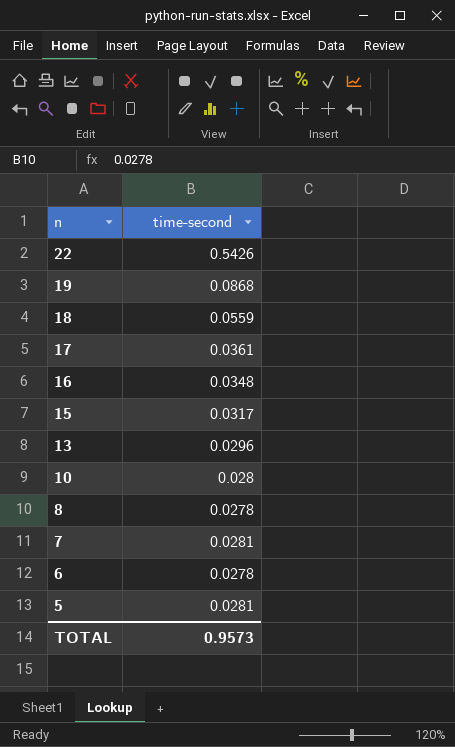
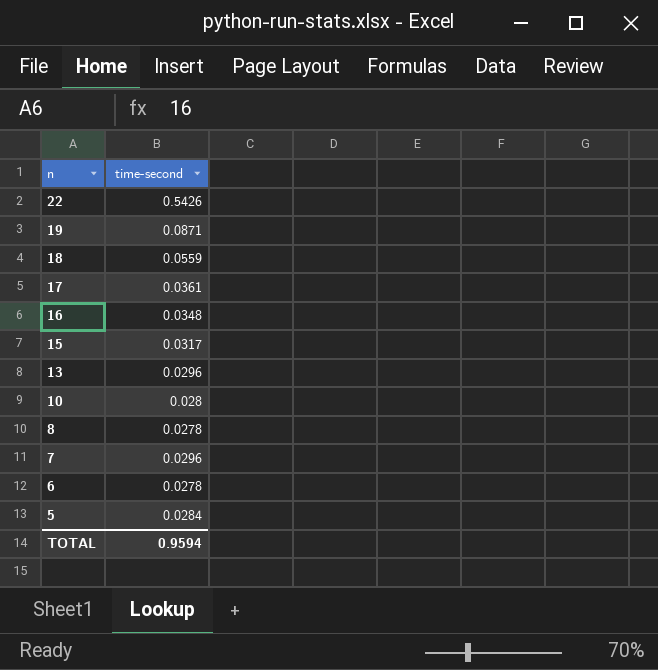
19 | time-second: 0.0868 -> 0.0871
7 | time-second: 0.0281 -> 0.0296
5 | time-second: 0.0281 -> 0.0284
TOTAL | time-second: 0.9573 -> 0.9594

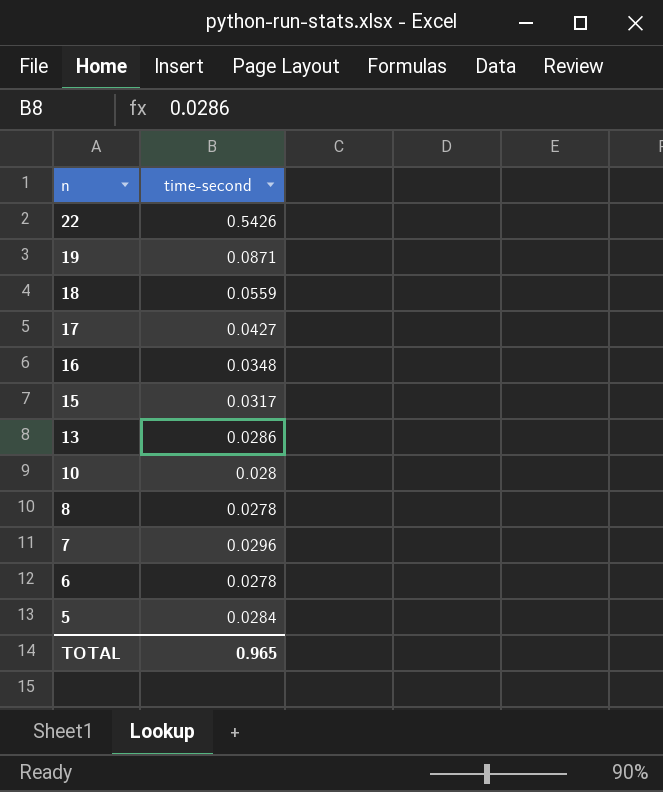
17 | time-second: 0.0361 -> 0.0427
13 | time-second: 0.0296 -> 0.0286
TOTAL | time-second: 0.9594 -> 0.965

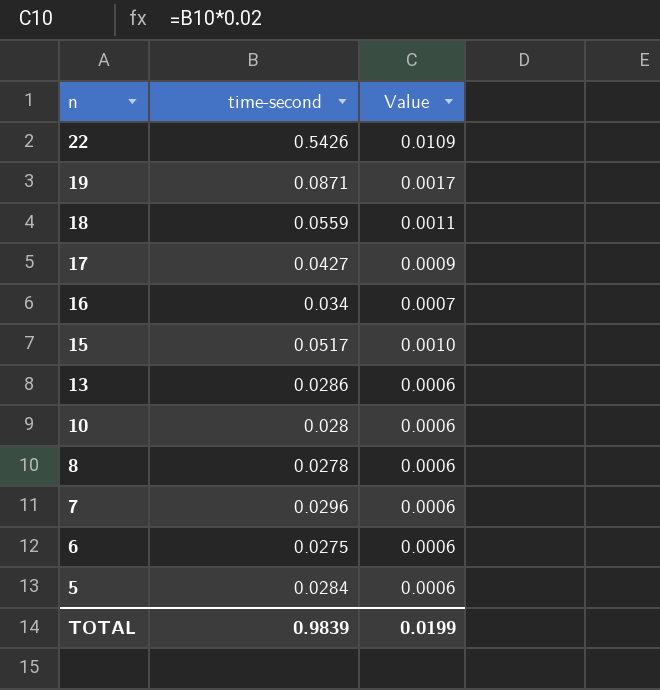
column Value | formula: none -> [time-second] * 0.02
16 | time-second: 0.0348 -> 0.034
15 | time-second: 0.0317 -> 0.0517
6 | time-second: 0.0278 -> 0.0275
TOTAL | time-second: 0.965 -> 0.9839

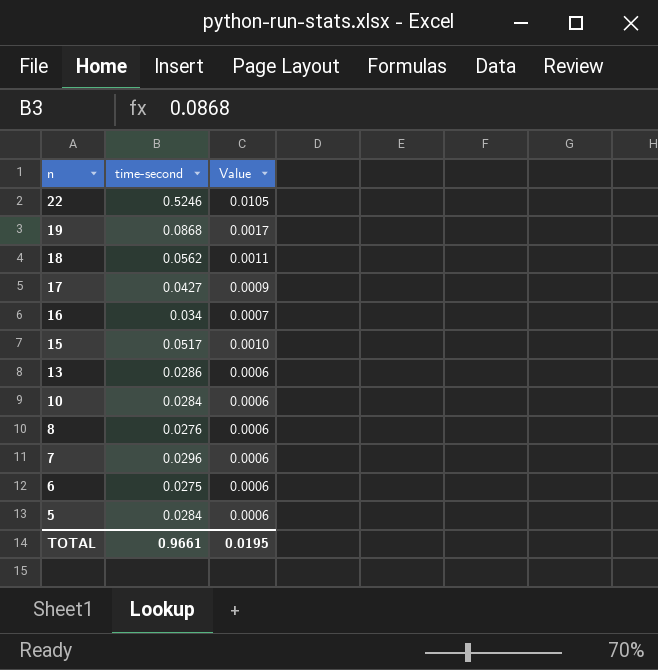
22 | time-second: 0.5426 -> 0.5246
22 | Value: 0.0109 -> 0.0105
19 | time-second: 0.0871 -> 0.0868
18 | time-second: 0.0559 -> 0.0562
10 | time-second: 0.028 -> 0.0284
8 | time-second: 0.0278 -> 0.0276
TOTAL | time-second: 0.9839 -> 0.9661
TOTAL | Value: 0.0199 -> 0.0195

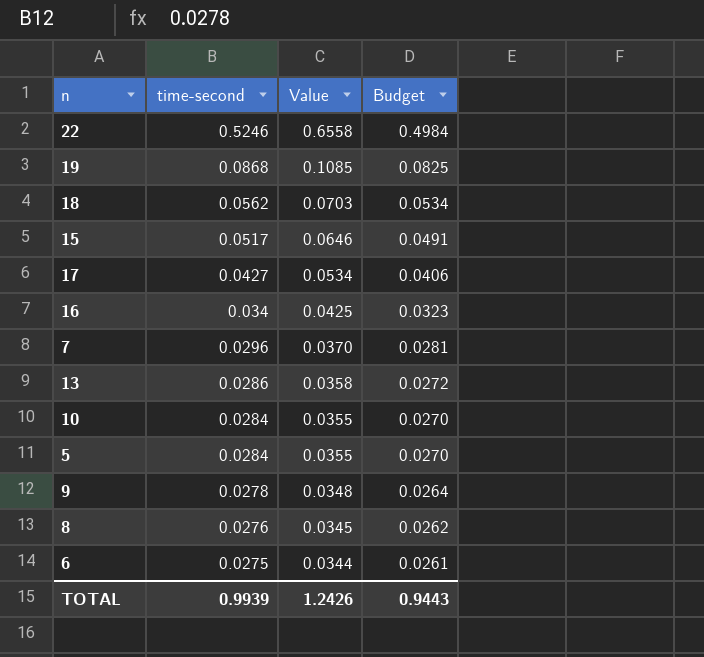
row order: n descending -> time-second descending
column Value | formula: [time-second] * 0.02 -> [time-second] * 1.25
column Budget | formula: none -> [time-second] * 0.95
row 9: none -> 0.0278 | 0.0348 | 0.0264
TOTAL | time-second: 0.9661 -> 0.9939
TOTAL | Value: 0.0195 -> 1.2426

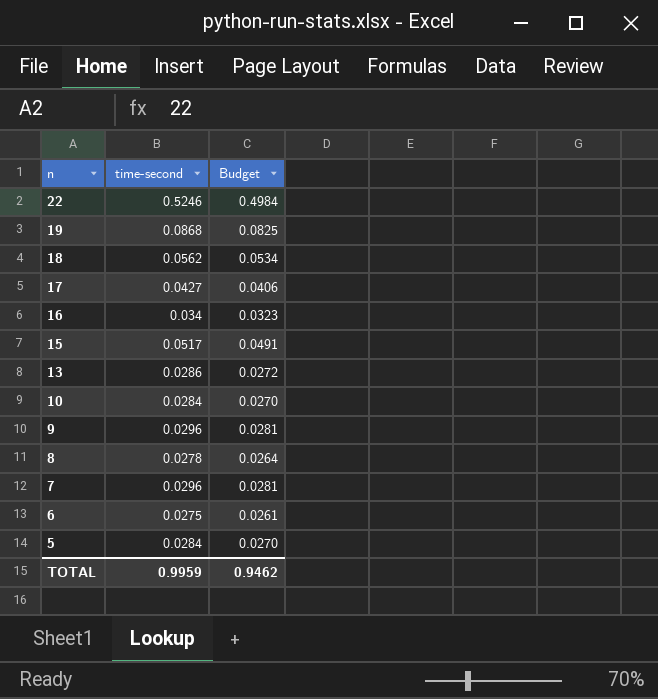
row order: time-second descending -> n descending
column Value | formula: [time-second] * 1.25 -> none
9 | time-second: 0.0278 -> 0.0296
9 | Budget: 0.0264 -> 0.0281
8 | time-second: 0.0276 -> 0.0278
8 | Budget: 0.0262 -> 0.0264
TOTAL | time-second: 0.9939 -> 0.9959
TOTAL | Budget: 0.9443 -> 0.9462

